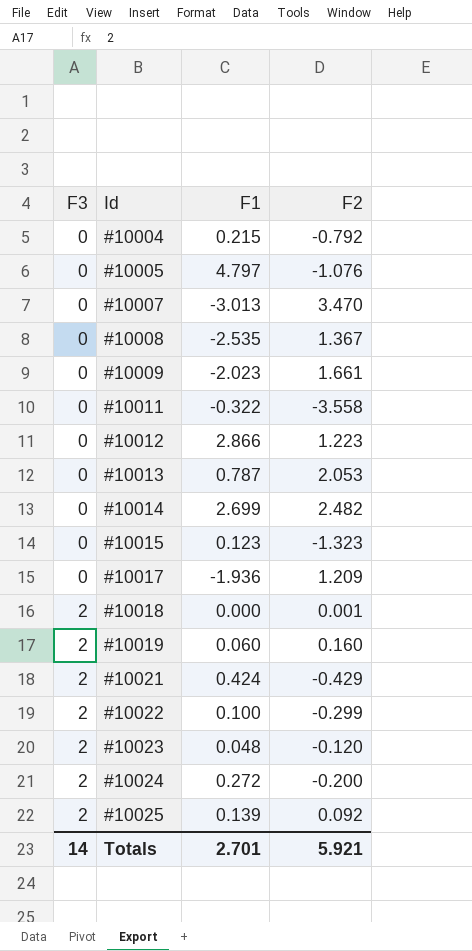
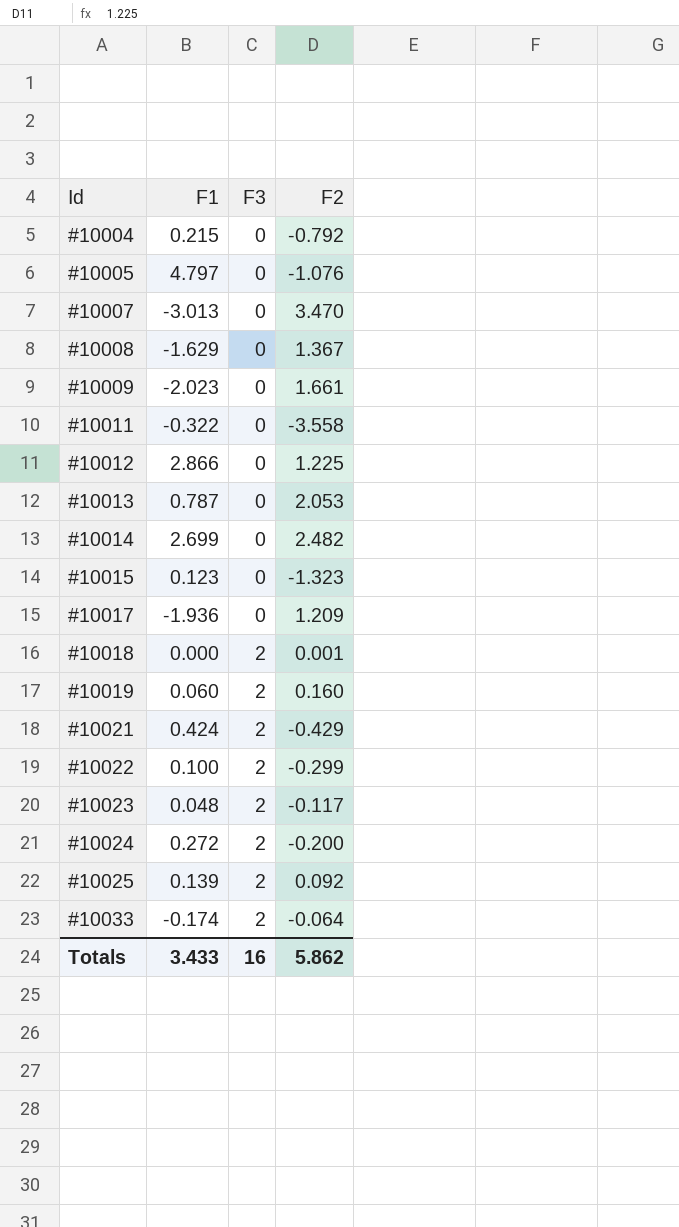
column F3 | position: 1 -> 3
#10008 | F1: -2.535 -> -1.629
#10012 | F2: 1.223 -> 1.225
#10023 | F2: -0.120 -> -0.117
row #10033: none -> -0.174 | 2 | -0.064
Totals | F1: 2.701 -> 3.433
Totals | F3: 14 -> 16
Totals | F2: 5.921 -> 5.862

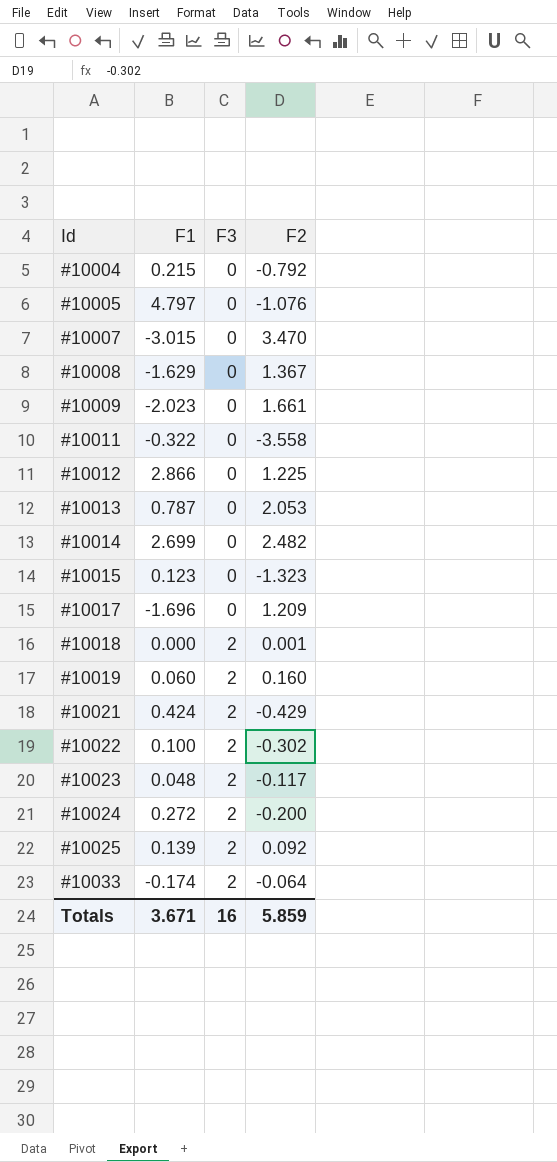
#10007 | F1: -3.013 -> -3.015
#10017 | F1: -1.936 -> -1.696
#10022 | F2: -0.299 -> -0.302
Totals | F1: 3.433 -> 3.671
Totals | F2: 5.862 -> 5.859

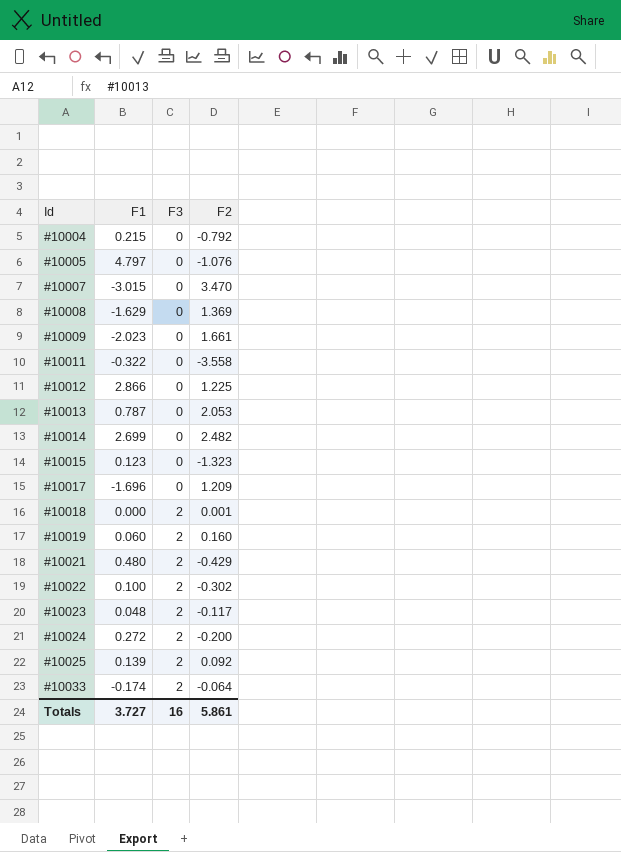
#10008 | F2: 1.367 -> 1.369
#10021 | F1: 0.424 -> 0.480
Totals | F1: 3.671 -> 3.727
Totals | F2: 5.859 -> 5.861

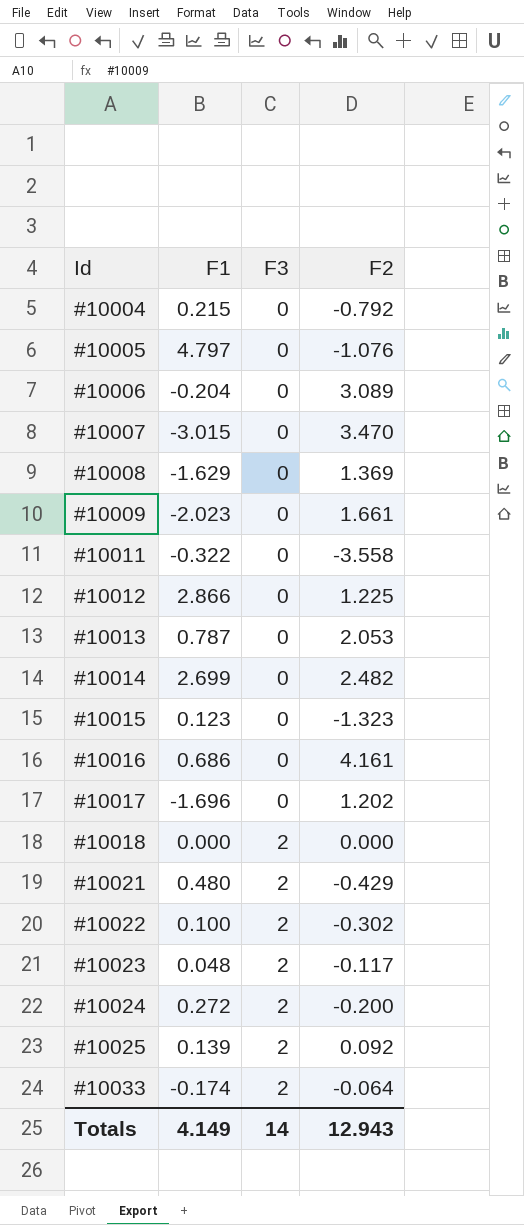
row #10019: 0.060 | 2 | 0.160 -> none
row #10006: none -> -0.204 | 0 | 3.089
row #10016: none -> 0.686 | 0 | 4.161
#10017 | F2: 1.209 -> 1.202
#10018 | F2: 0.001 -> 0.000
Totals | F1: 3.727 -> 4.149
Totals | F3: 16 -> 14
Totals | F2: 5.861 -> 12.943

